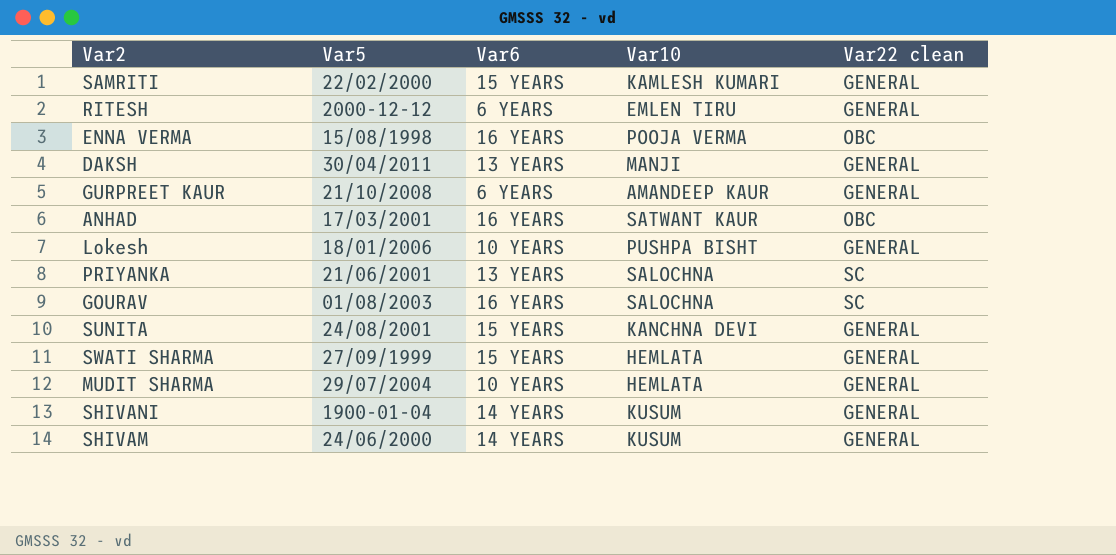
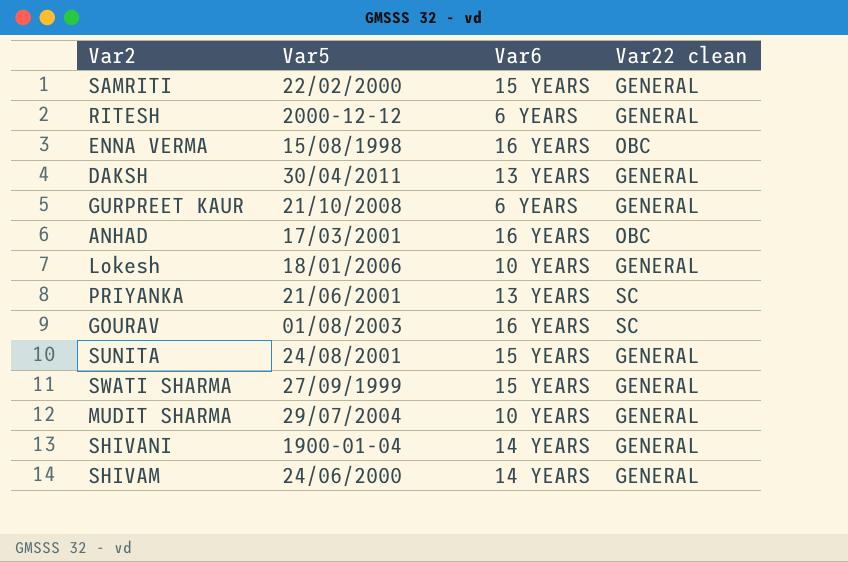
column Var10 | position: 4 -> none

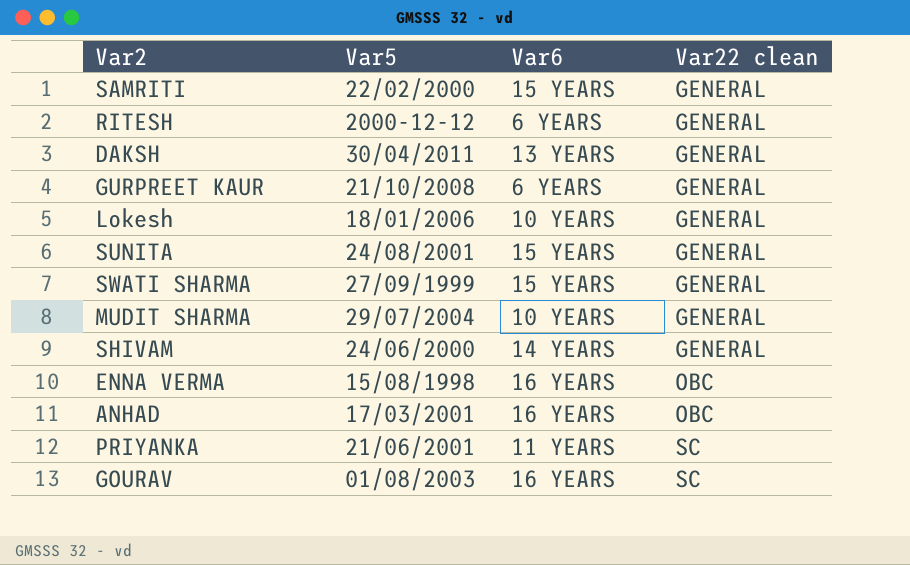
row order: none -> Var22 clean ascending
row SHIVANI: 1900-01-04 | 14 YEARS | GENERAL -> none
PRIYANKA | Var6: 13 YEARS -> 11 YEARS

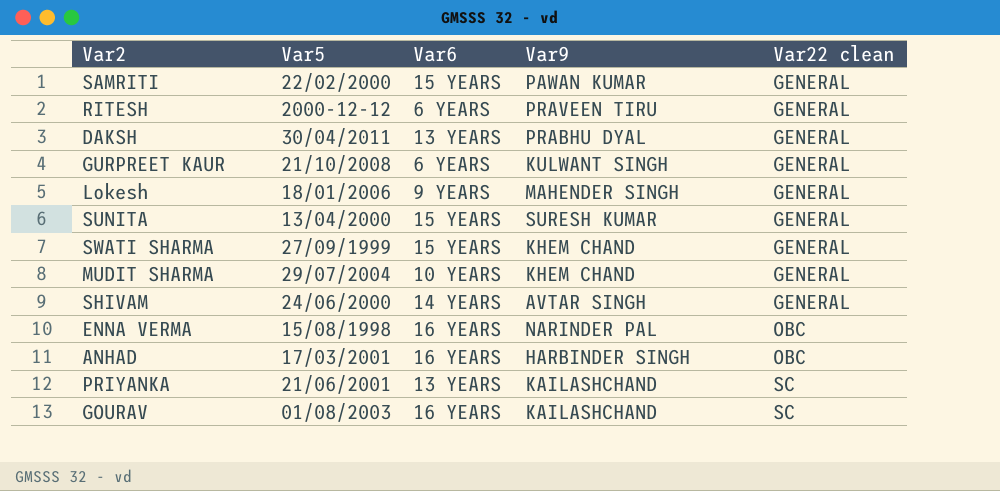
column Var9 | position: none -> 4
Lokesh | Var6: 10 YEARS -> 9 YEARS
SUNITA | Var5: 24/08/2001 -> 13/04/2000
PRIYANKA | Var6: 11 YEARS -> 13 YEARS

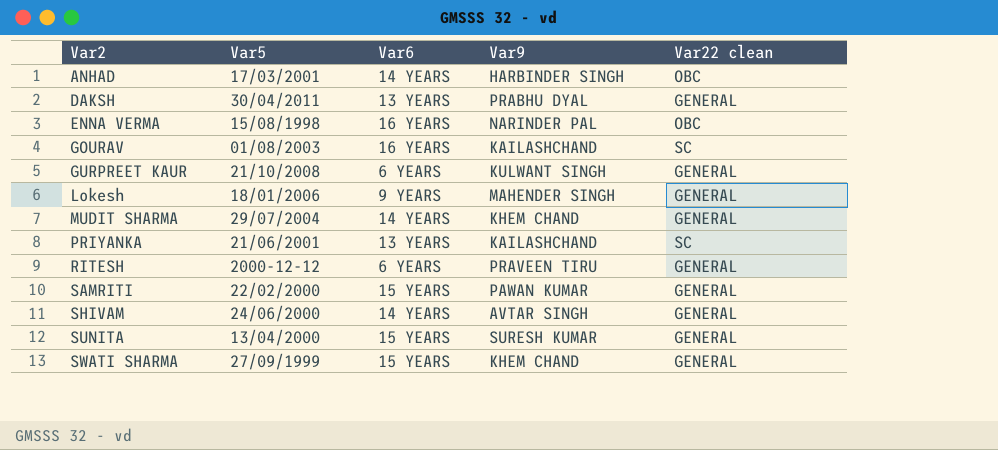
row order: Var22 clean ascending -> Var2 ascending
ANHAD | Var6: 16 YEARS -> 14 YEARS
MUDIT SHARMA | Var6: 10 YEARS -> 14 YEARS

